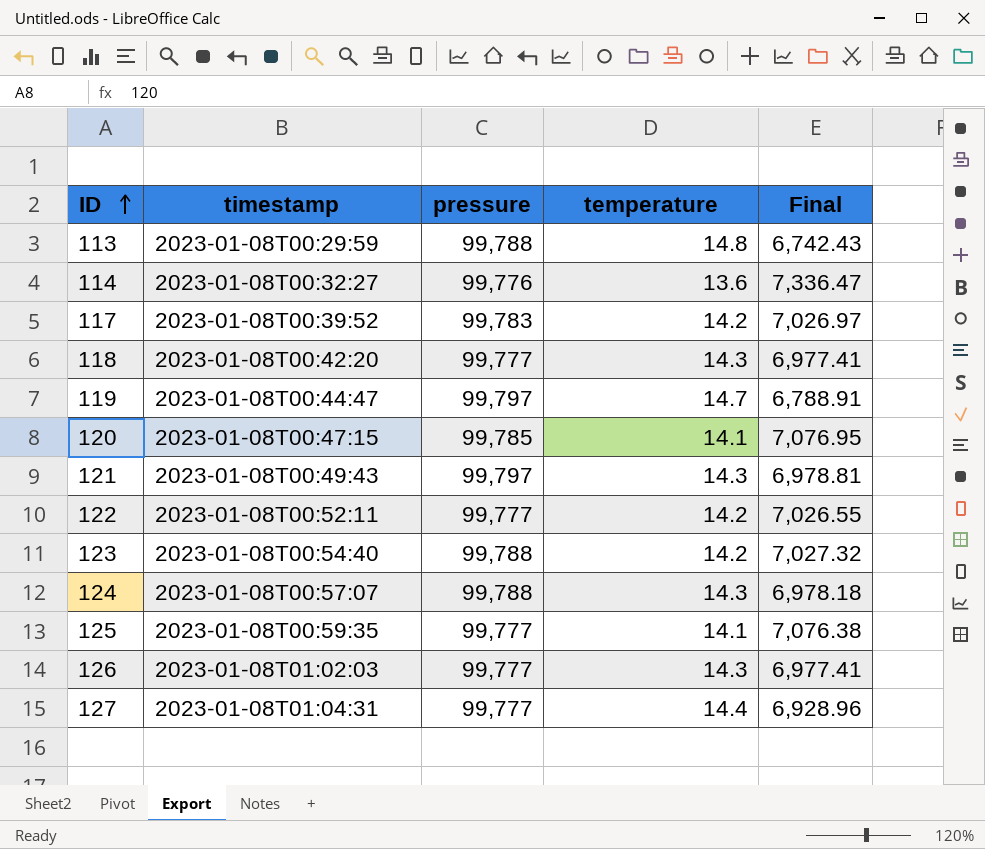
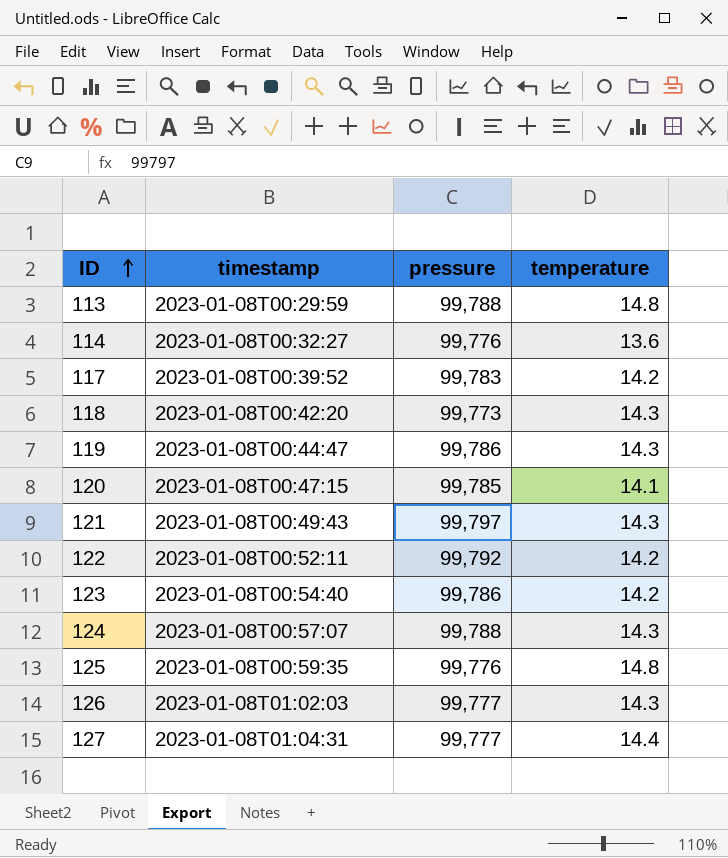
column Final | formula: [pressure] / [temperature] -> none
118 | pressure: 99,777 -> 99,773
119 | pressure: 99,797 -> 99,786
119 | temperature: 14.7 -> 14.3
122 | pressure: 99,777 -> 99,792
123 | pressure: 99,788 -> 99,786
125 | pressure: 99,777 -> 99,776
125 | temperature: 14.1 -> 14.8

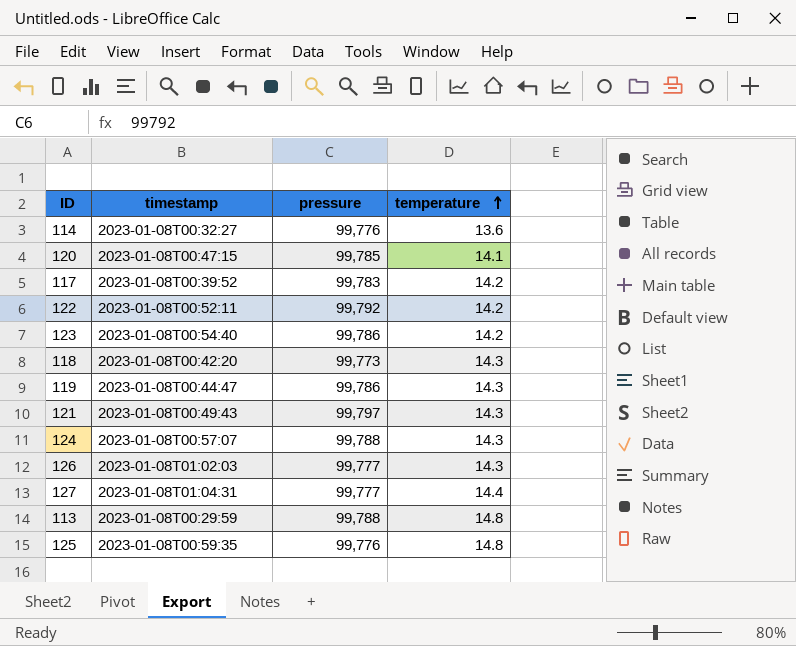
row order: ID ascending -> temperature ascending

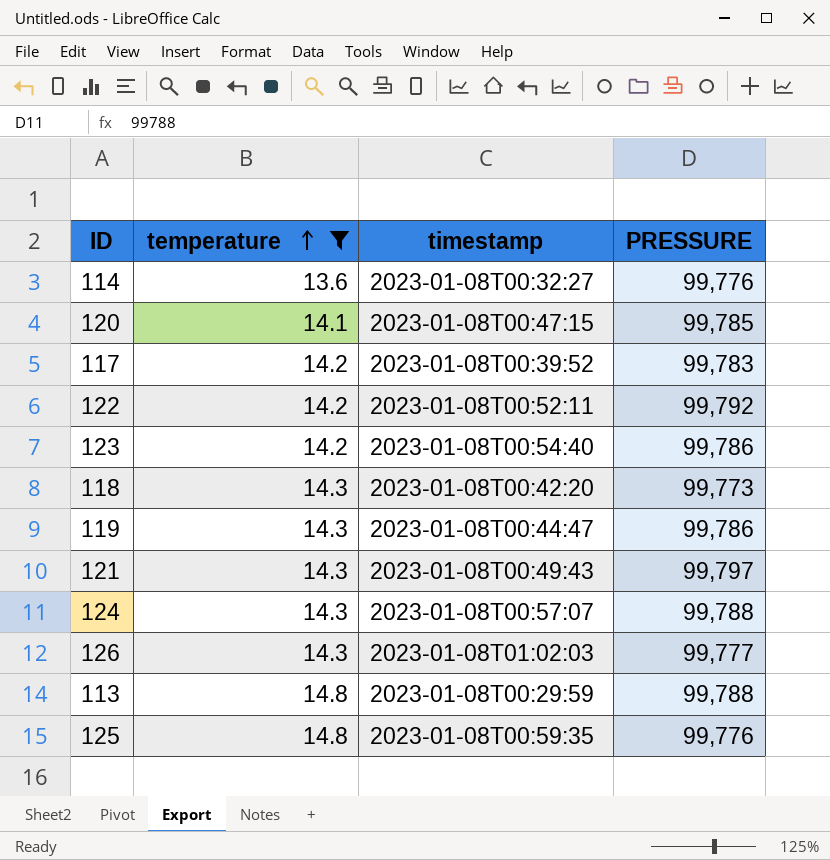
filter: none -> temperature != 14.4
column temperature | position: 4 -> 2
column name: pressure -> PRESSURE

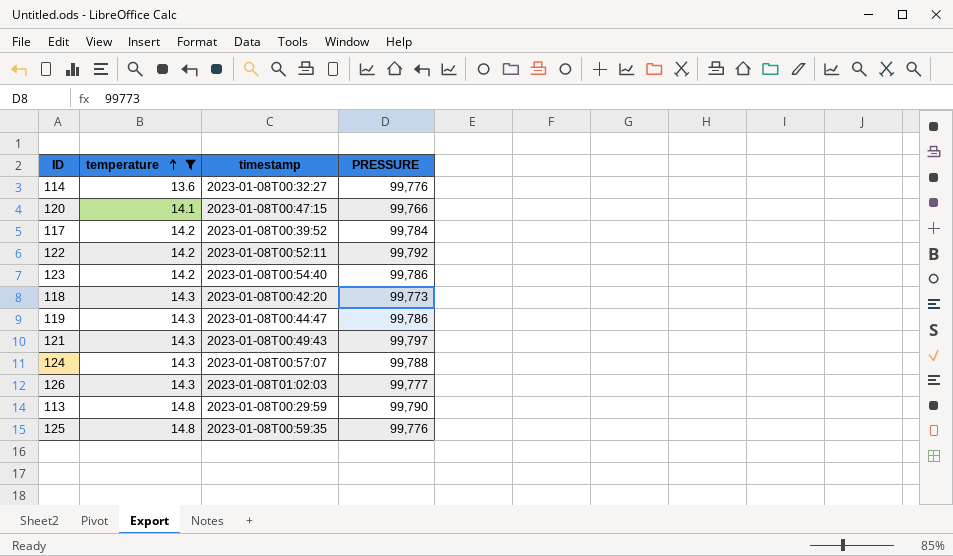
120 | PRESSURE: 99,785 -> 99,766
117 | PRESSURE: 99,783 -> 99,784
113 | PRESSURE: 99,788 -> 99,790

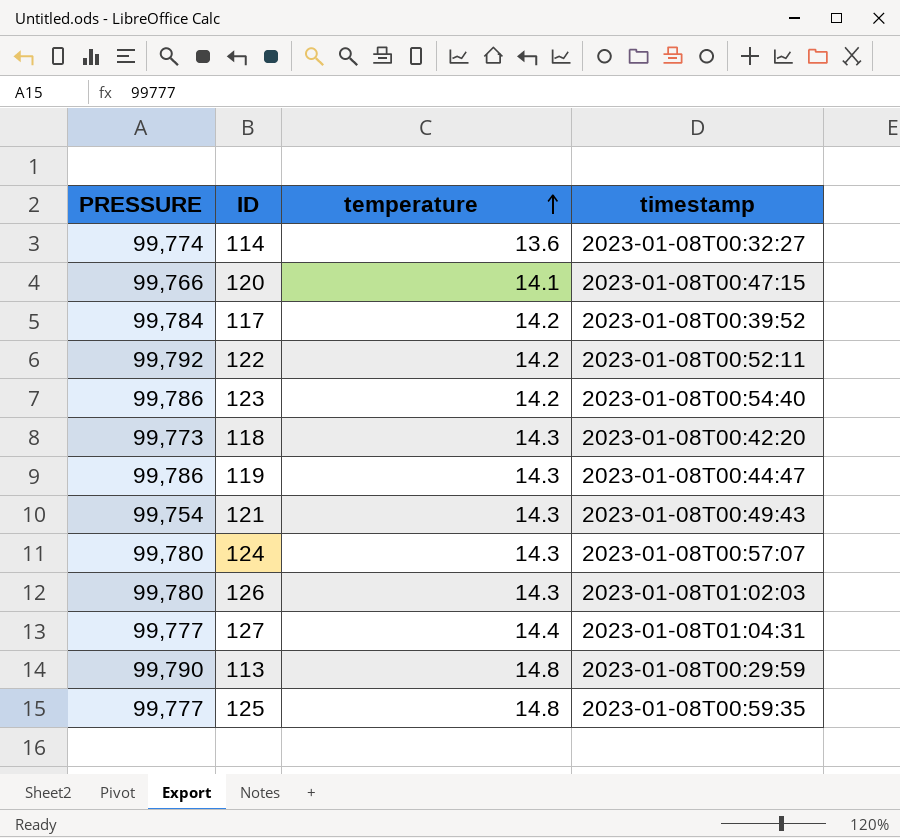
filter: temperature != 14.4 -> none
column PRESSURE | position: 4 -> 1
114 | PRESSURE: 99,776 -> 99,774
121 | PRESSURE: 99,797 -> 99,754
124 | PRESSURE: 99,788 -> 99,780
126 | PRESSURE: 99,777 -> 99,780
125 | PRESSURE: 99,776 -> 99,777

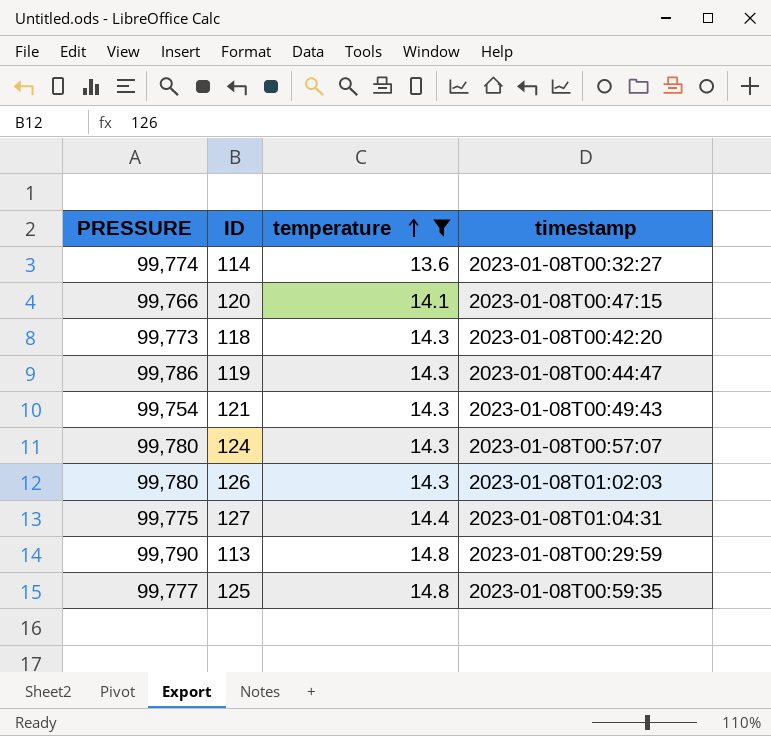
filter: none -> temperature != 14.2
127 | PRESSURE: 99,777 -> 99,775

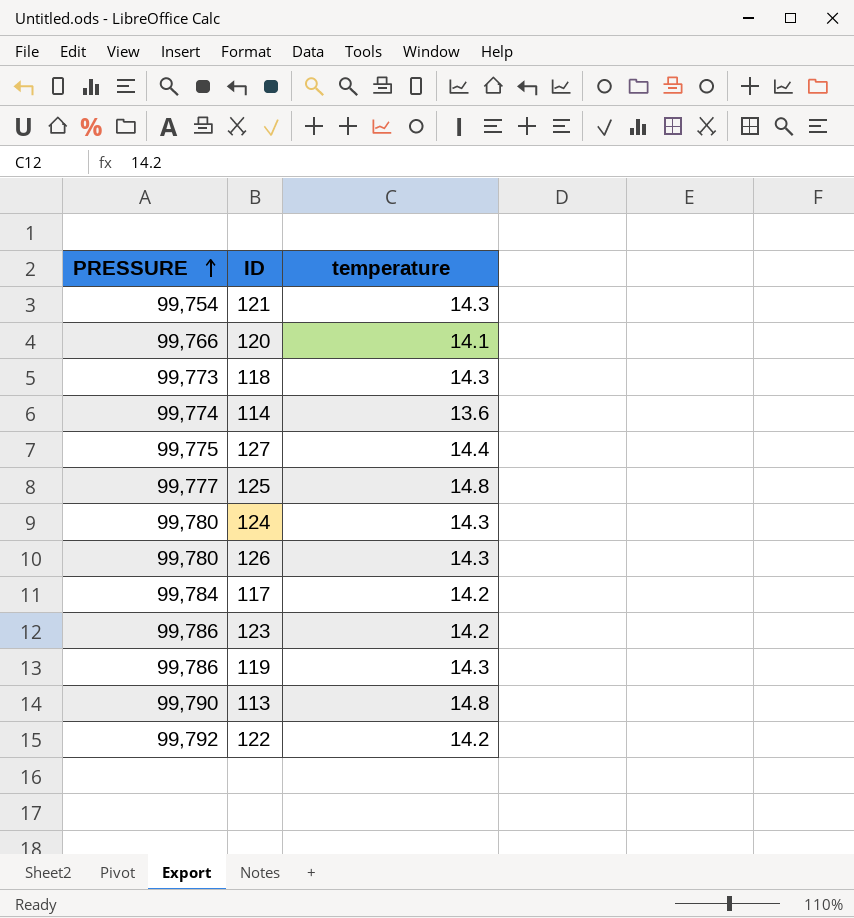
filter: temperature != 14.2 -> none
row order: temperature ascending -> PRESSURE ascending
column timestamp | position: 4 -> none

